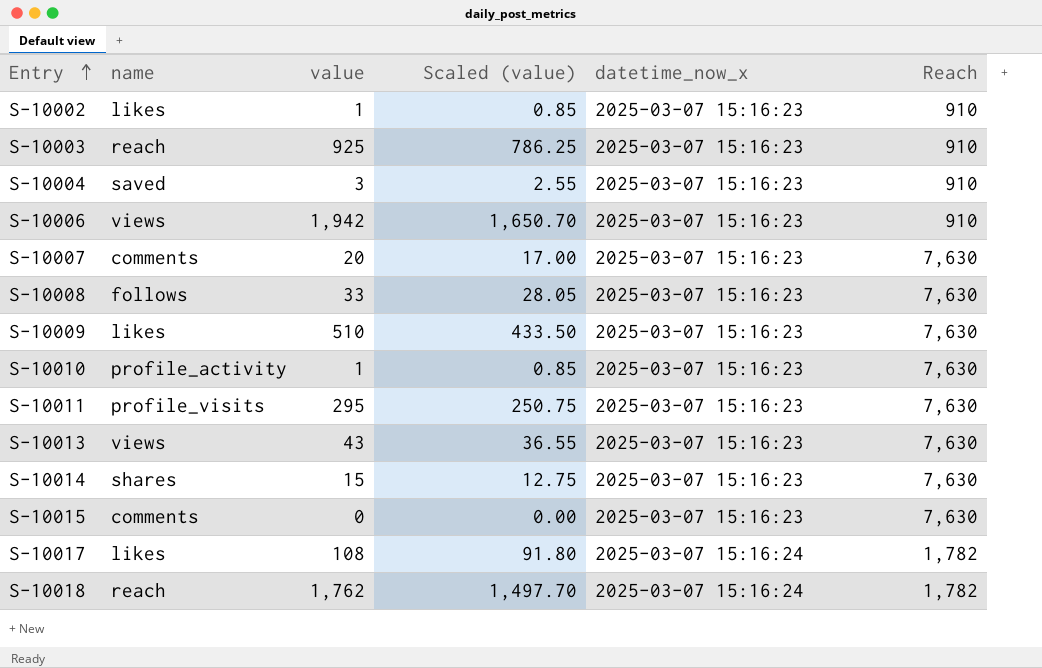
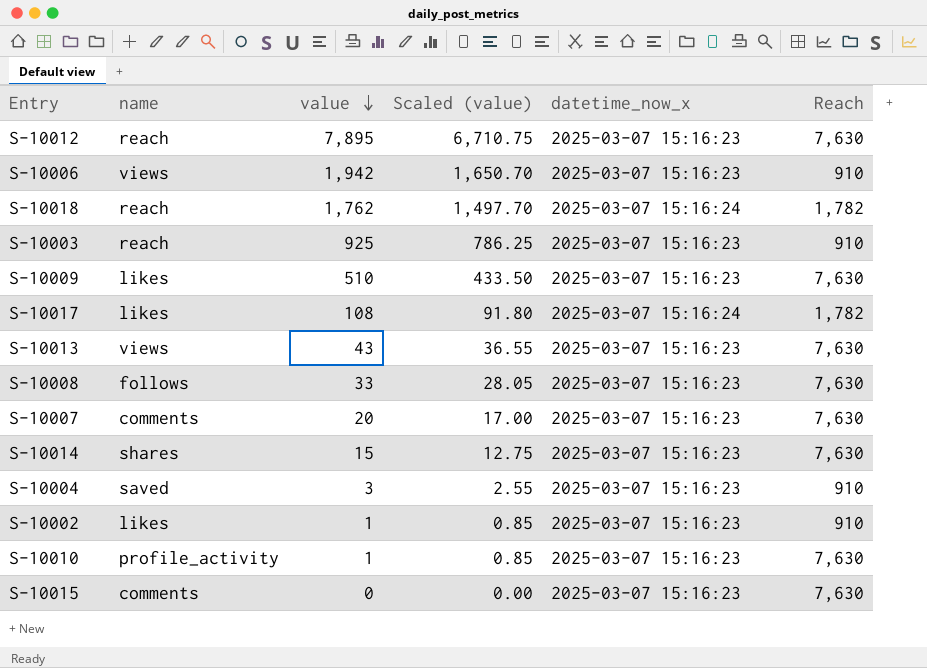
row order: Entry ascending -> value descending
row S-10011: profile_visits | 295 | 250.75 | 2025-03-07 15:16:23 | 7,630 -> none
row S-10012: none -> reach | 7,895 | 6,710.75 | 2025-03-07 15:16:23 | 7,630

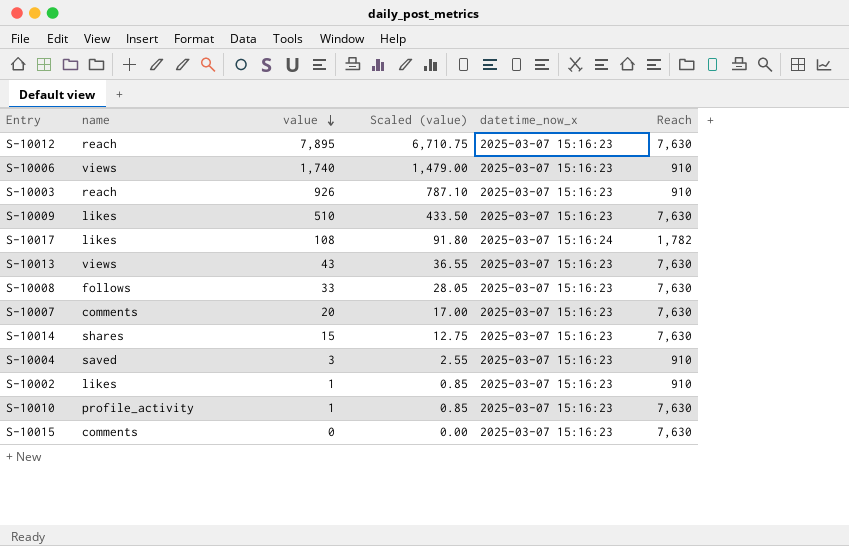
row S-10018: reach | 1,762 | 1,497.70 | 2025-03-07 15:16:24 | 1,782 -> none
S-10006 | value: 1,942 -> 1,740
S-10006 | Scaled (value): 1,650.70 -> 1,479.00
S-10003 | value: 925 -> 926
S-10003 | Scaled (value): 786.25 -> 787.10

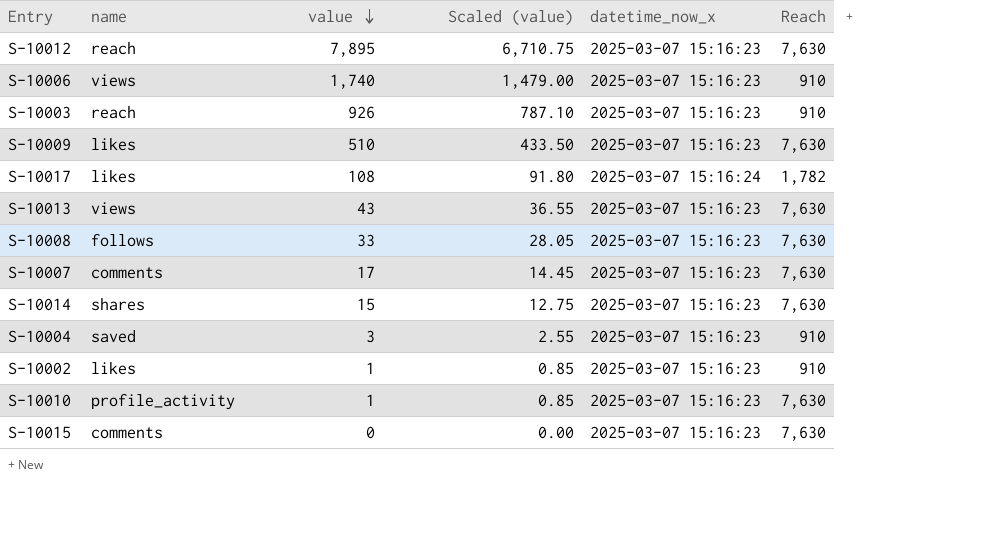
S-10007 | value: 20 -> 17
S-10007 | Scaled (value): 17.00 -> 14.45

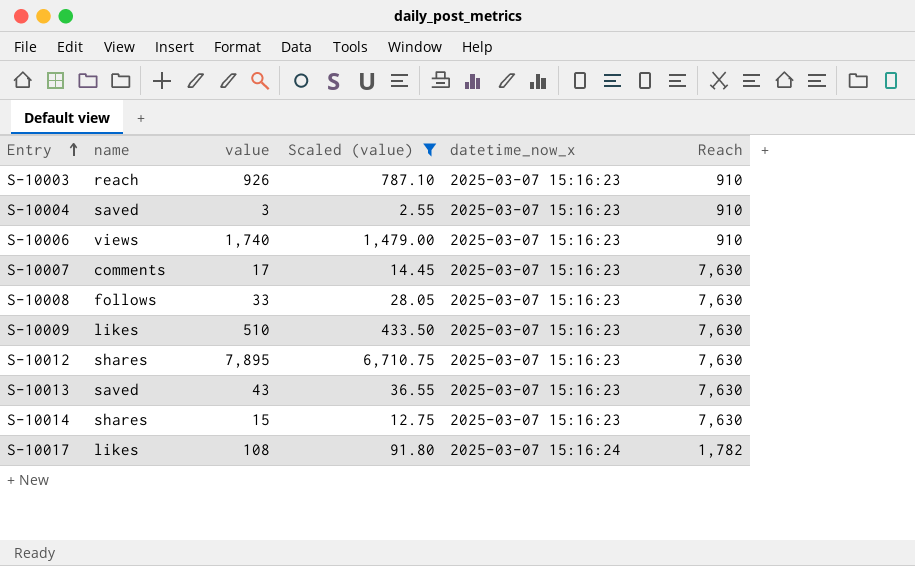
filter: none -> Scaled (value) >= 2.55
row order: value descending -> Entry ascending
S-10012 | name: reach -> shares
S-10013 | name: views -> saved

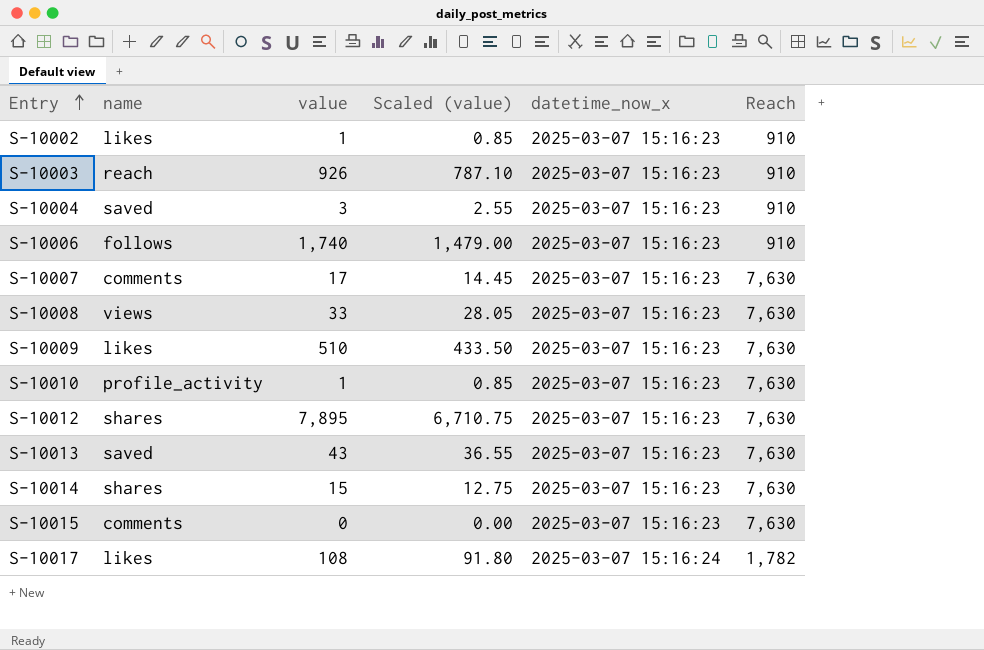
filter: Scaled (value) >= 2.55 -> none
S-10006 | name: views -> follows
S-10008 | name: follows -> views

